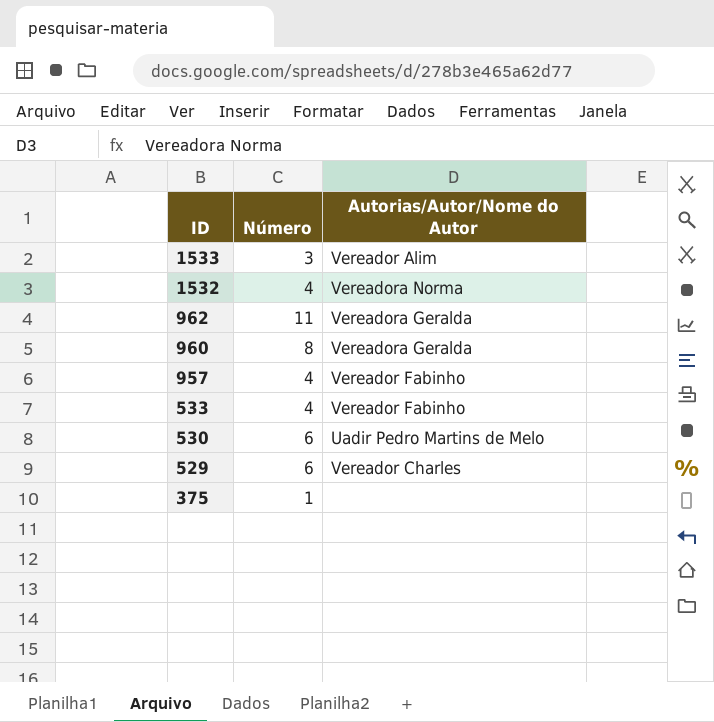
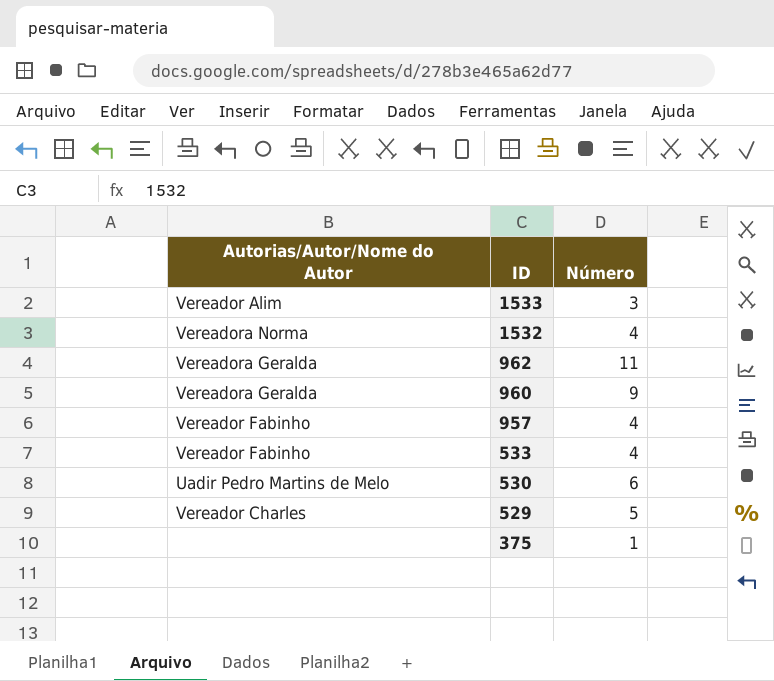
column Autorias/Autor/Nome do Autor | position: 3 -> 1
960 | Número: 8 -> 9
529 | Número: 6 -> 5

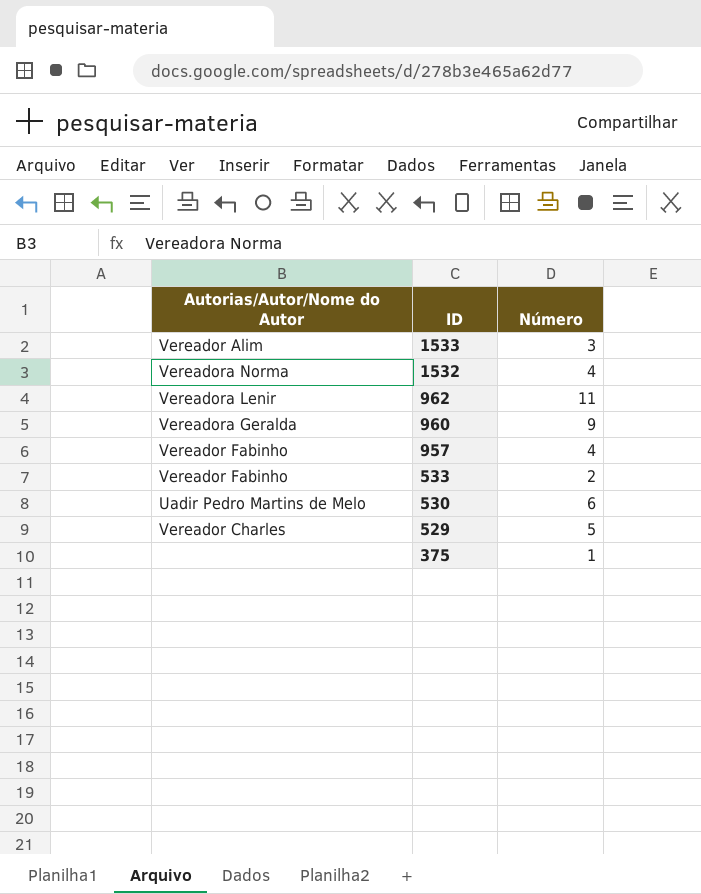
962 | Autorias/Autor/Nome do Autor: Vereadora Geralda -> Vereadora Lenir
533 | Número: 4 -> 2

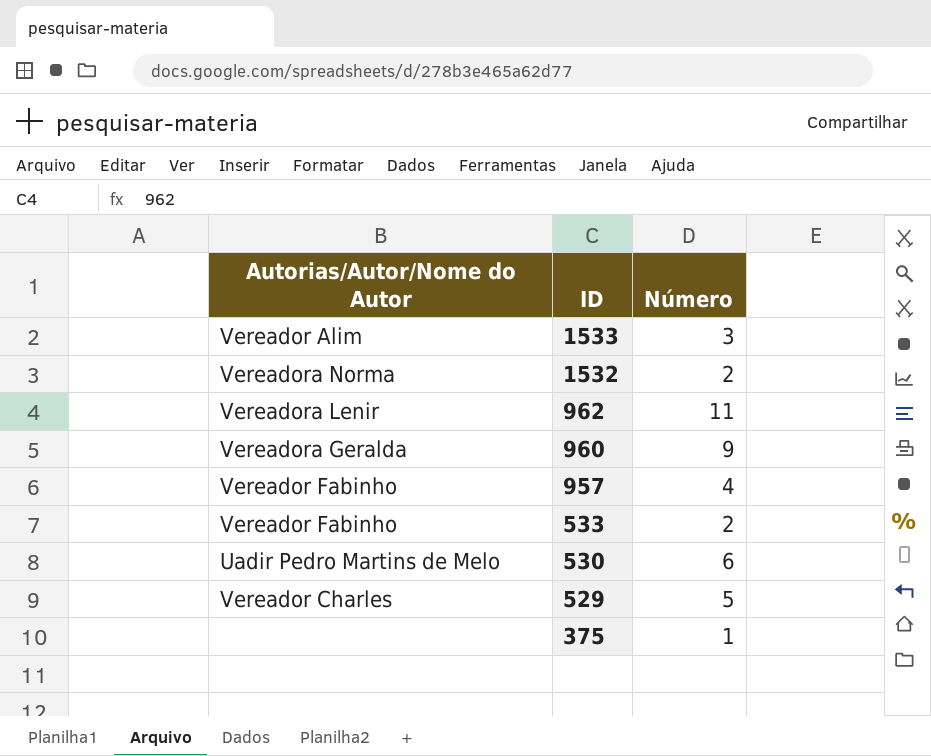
1532 | Número: 4 -> 2

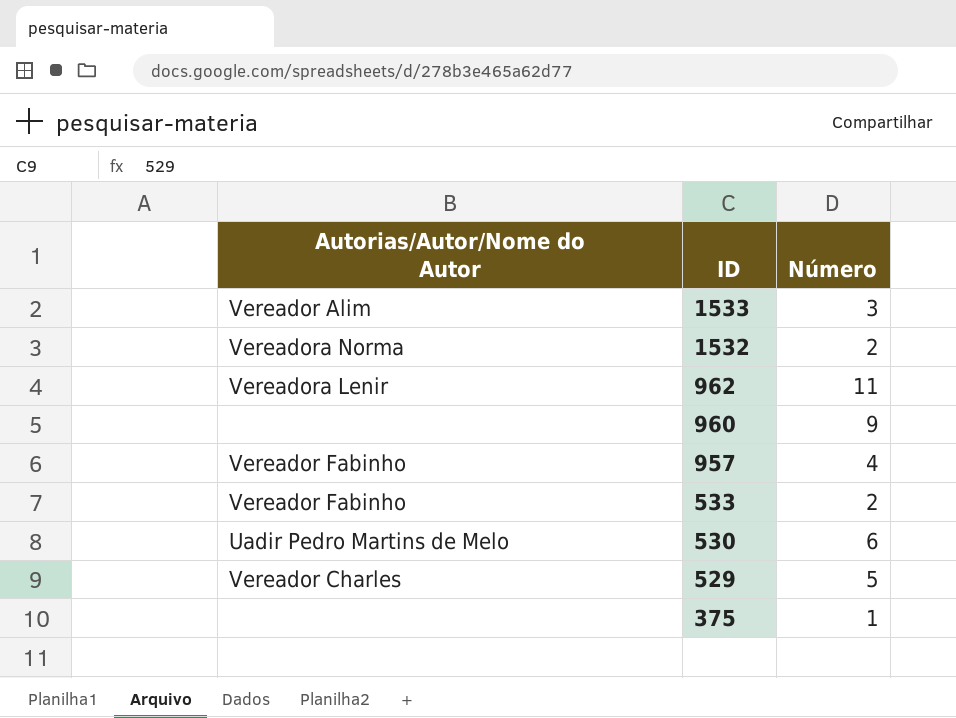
960 | Autorias/Autor/Nome do Autor: Vereadora Geralda -> none

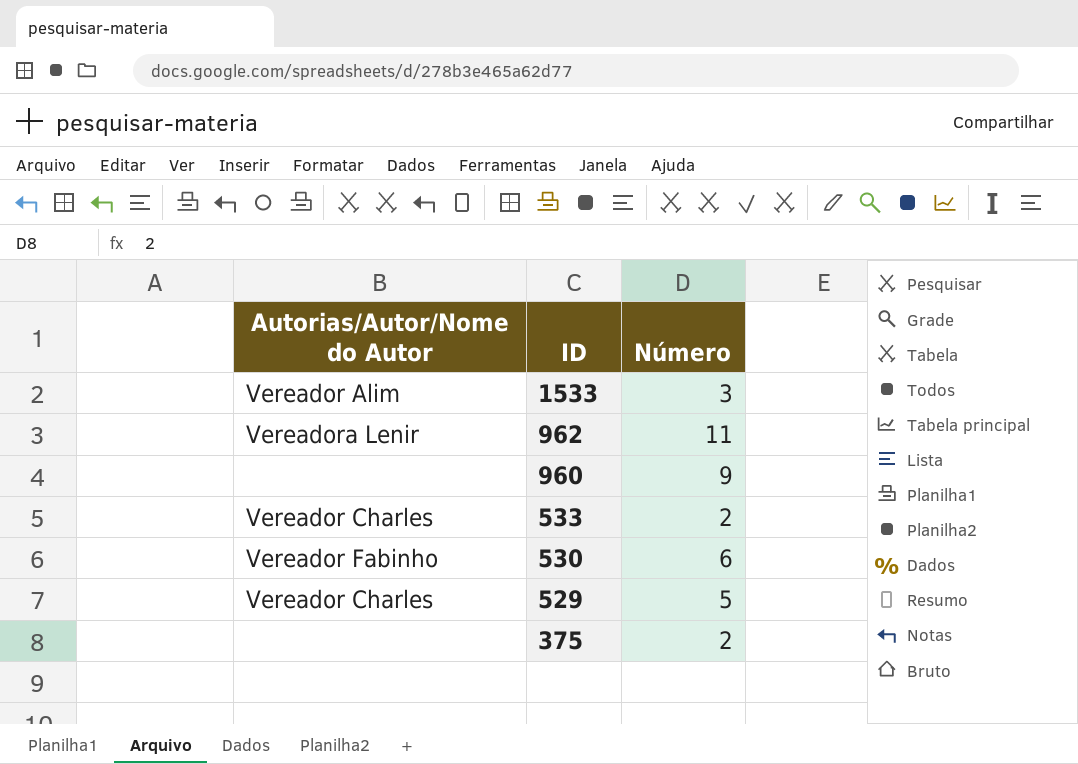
row 1532: Vereadora Norma | 2 -> none
row 957: Vereador Fabinho | 4 -> none
533 | Autorias/Autor/Nome do Autor: Vereador Fabinho -> Vereador Charles
530 | Autorias/Autor/Nome do Autor: Uadir Pedro Martins de Melo -> Vereador Fabinho
375 | Número: 1 -> 2

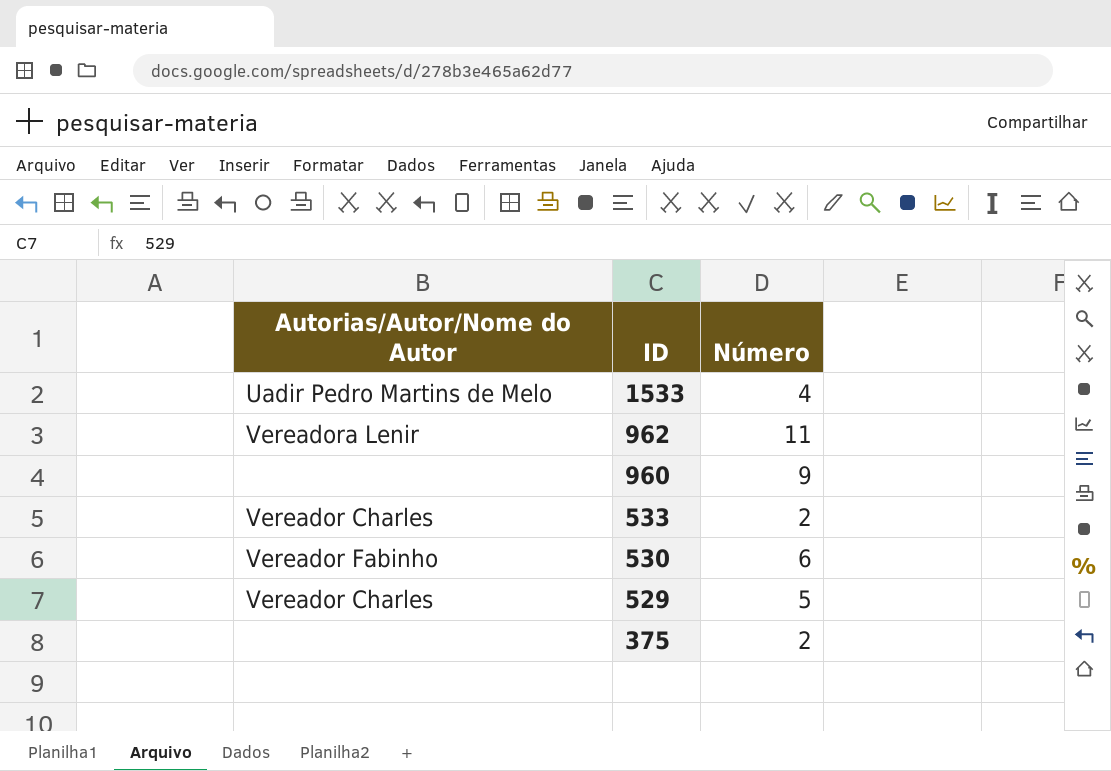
1533 | Autorias/Autor/Nome do Autor: Vereador Alim -> Uadir Pedro Martins de Melo
1533 | Número: 3 -> 4

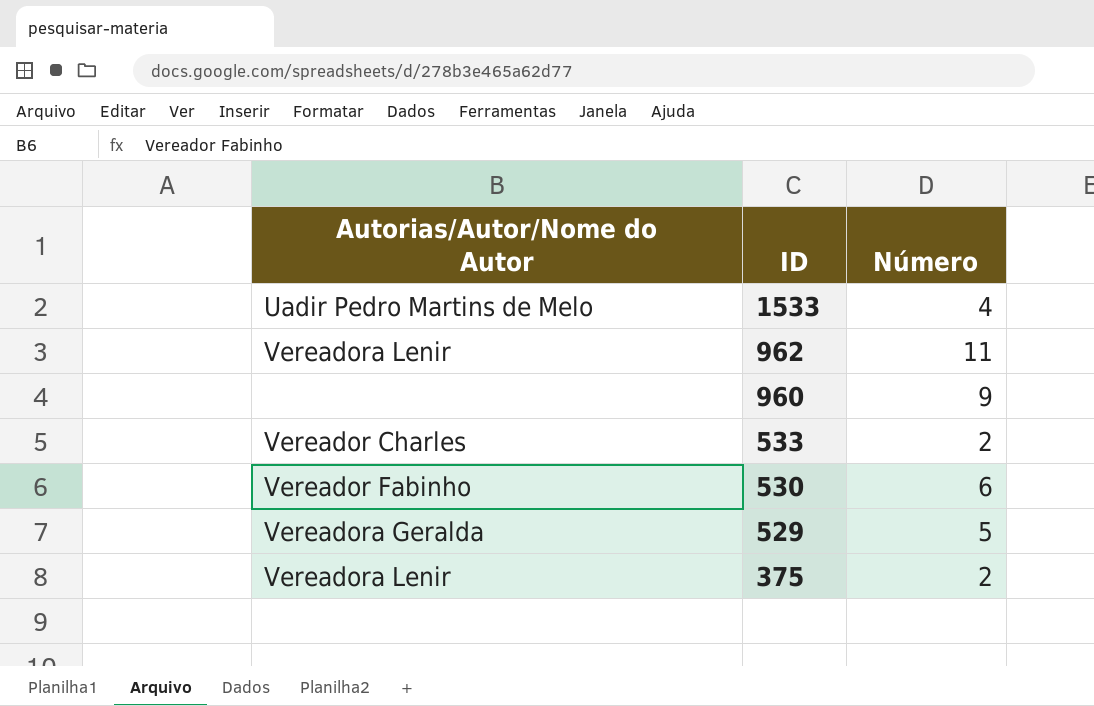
529 | Autorias/Autor/Nome do Autor: Vereador Charles -> Vereadora Geralda
375 | Autorias/Autor/Nome do Autor: none -> Vereadora Lenir

